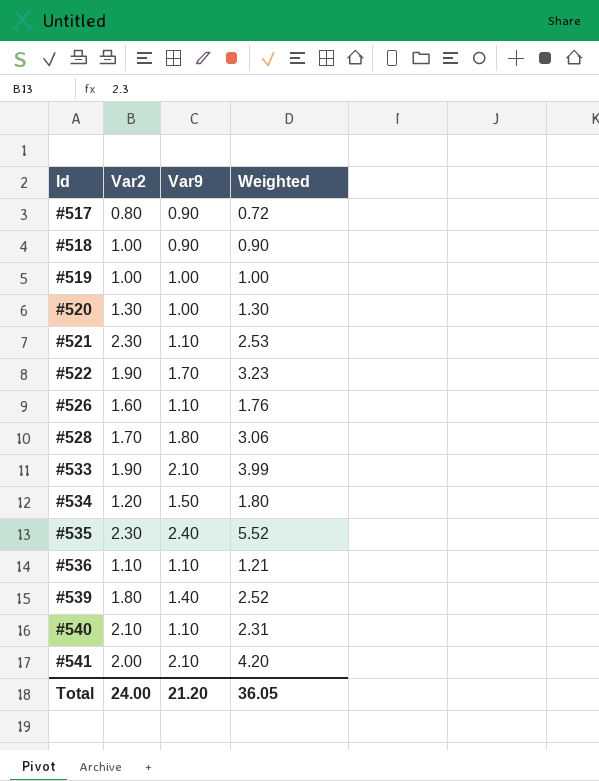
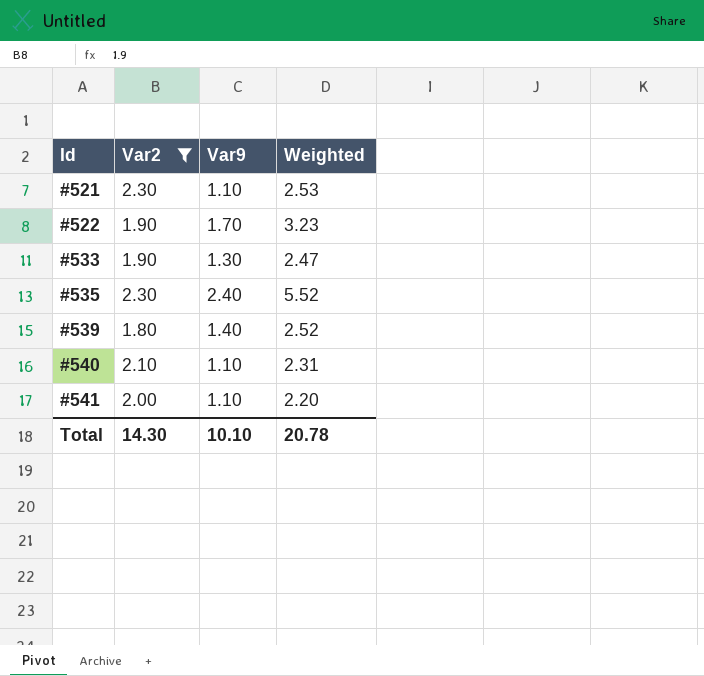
filter: none -> Var2 >= 1.80
#533 | Var9: 2.10 -> 1.30
#533 | Weighted: 3.99 -> 2.47
#541 | Var9: 2.10 -> 1.10
#541 | Weighted: 4.20 -> 2.20
Total | Var2: 24.00 -> 14.30
Total | Var9: 21.20 -> 10.10
Total | Weighted: 36.05 -> 20.78

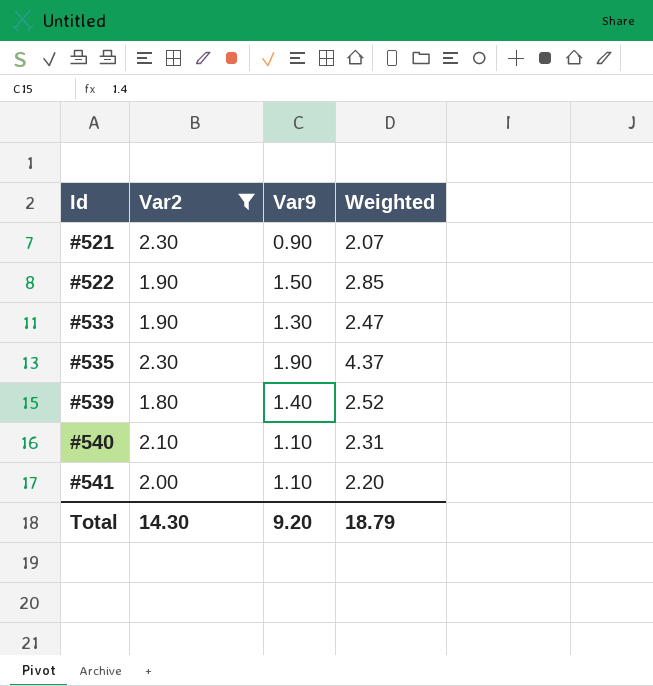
#521 | Var9: 1.10 -> 0.90
#521 | Weighted: 2.53 -> 2.07
#522 | Var9: 1.70 -> 1.50
#522 | Weighted: 3.23 -> 2.85
#535 | Var9: 2.40 -> 1.90
#535 | Weighted: 5.52 -> 4.37
Total | Var9: 10.10 -> 9.20
Total | Weighted: 20.78 -> 18.79

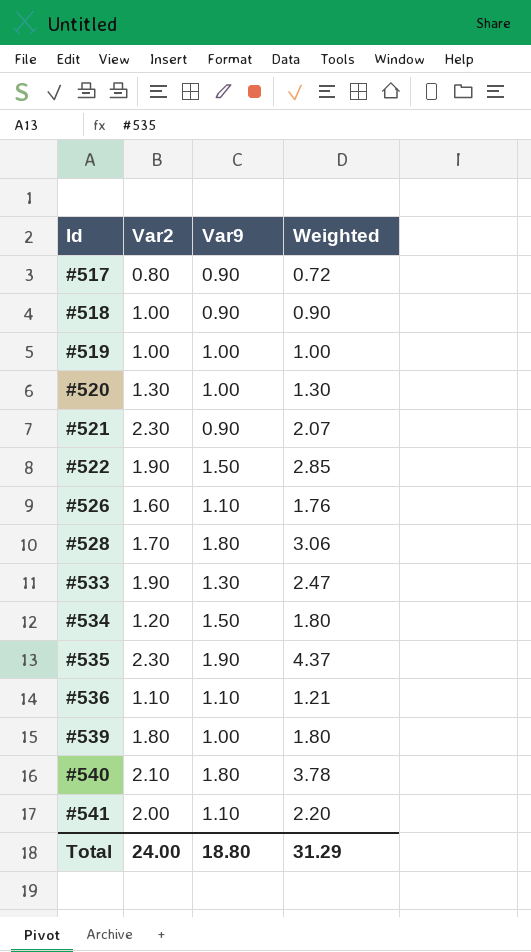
filter: Var2 >= 1.80 -> none
#539 | Var9: 1.40 -> 1.00
#539 | Weighted: 2.52 -> 1.80
#540 | Var9: 1.10 -> 1.80
#540 | Weighted: 2.31 -> 3.78
Total | Var2: 14.30 -> 24.00
Total | Var9: 9.20 -> 18.80
Total | Weighted: 18.79 -> 31.29

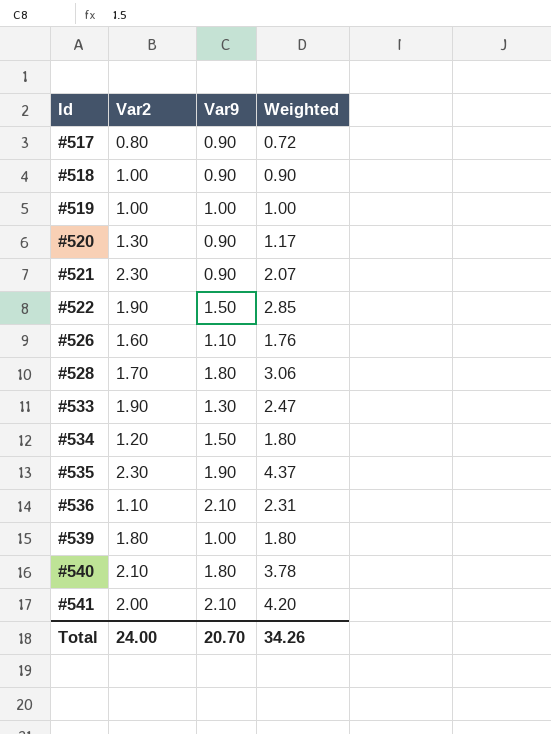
#520 | Var9: 1.00 -> 0.90
#520 | Weighted: 1.30 -> 1.17
#536 | Var9: 1.10 -> 2.10
#536 | Weighted: 1.21 -> 2.31
#541 | Var9: 1.10 -> 2.10
#541 | Weighted: 2.20 -> 4.20
Total | Var9: 18.80 -> 20.70
Total | Weighted: 31.29 -> 34.26

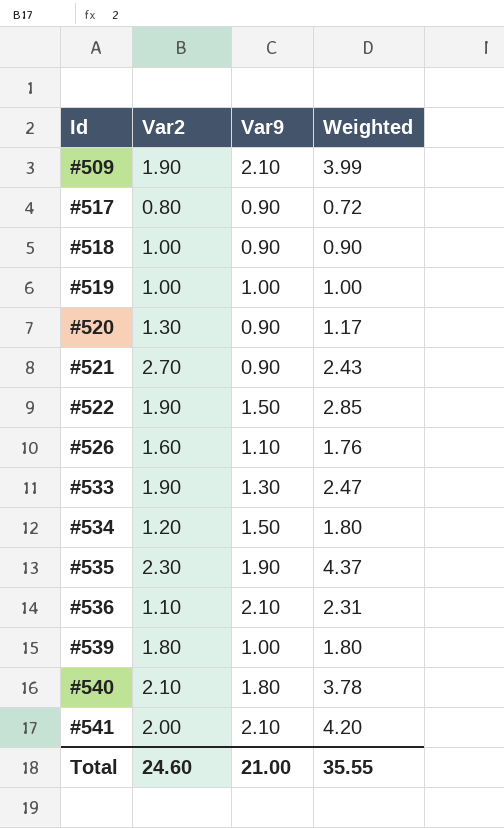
row #528: 1.70 | 1.80 | 3.06 -> none
row #509: none -> 1.90 | 2.10 | 3.99
#521 | Var2: 2.30 -> 2.70
#521 | Weighted: 2.07 -> 2.43
Total | Var2: 24.00 -> 24.60
Total | Var9: 20.70 -> 21.00
Total | Weighted: 34.26 -> 35.55

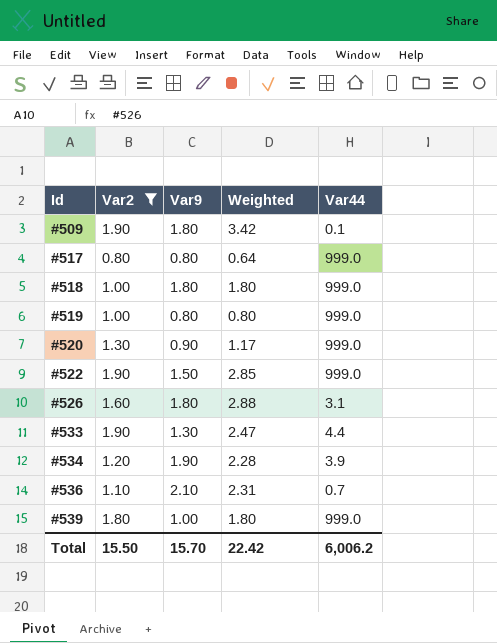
filter: none -> Var2 <= 1.90
column Var44 | position: none -> 5
#509 | Var9: 2.10 -> 1.80
#509 | Weighted: 3.99 -> 3.42
#517 | Var9: 0.90 -> 0.80
#517 | Weighted: 0.72 -> 0.64
#518 | Var9: 0.90 -> 1.80
#518 | Weighted: 0.90 -> 1.80
#519 | Var9: 1.00 -> 0.80
#519 | Weighted: 1.00 -> 0.80
#526 | Var9: 1.10 -> 1.80
#526 | Weighted: 1.76 -> 2.88
#534 | Var9: 1.50 -> 1.90
#534 | Weighted: 1.80 -> 2.28
Total | Var2: 24.60 -> 15.50
Total | Var9: 21.00 -> 15.70
Total | Weighted: 35.55 -> 22.42

